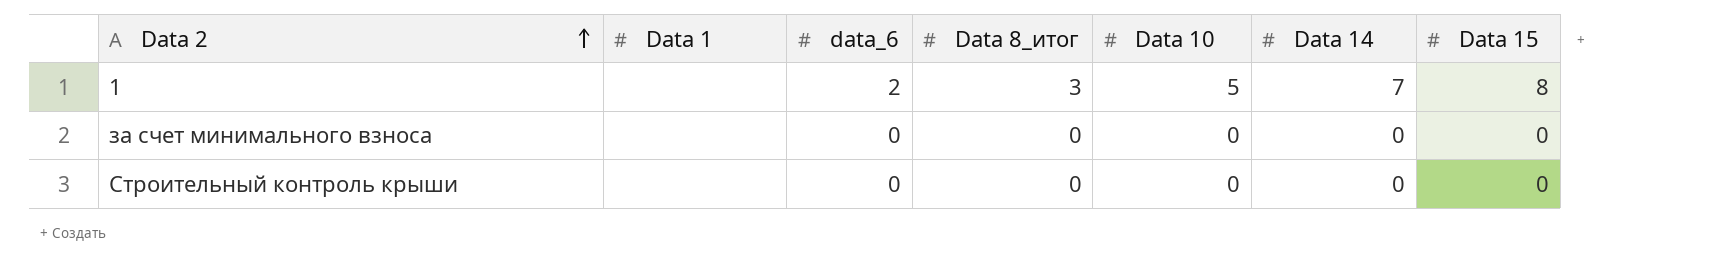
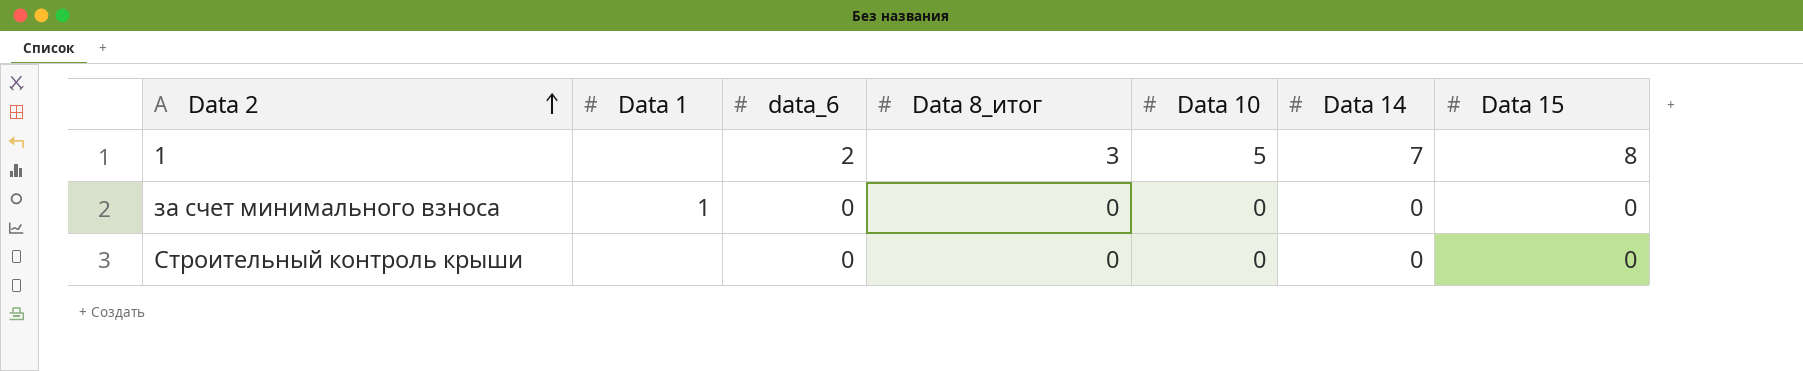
за счет минимального взноса | Data 1: none -> 1

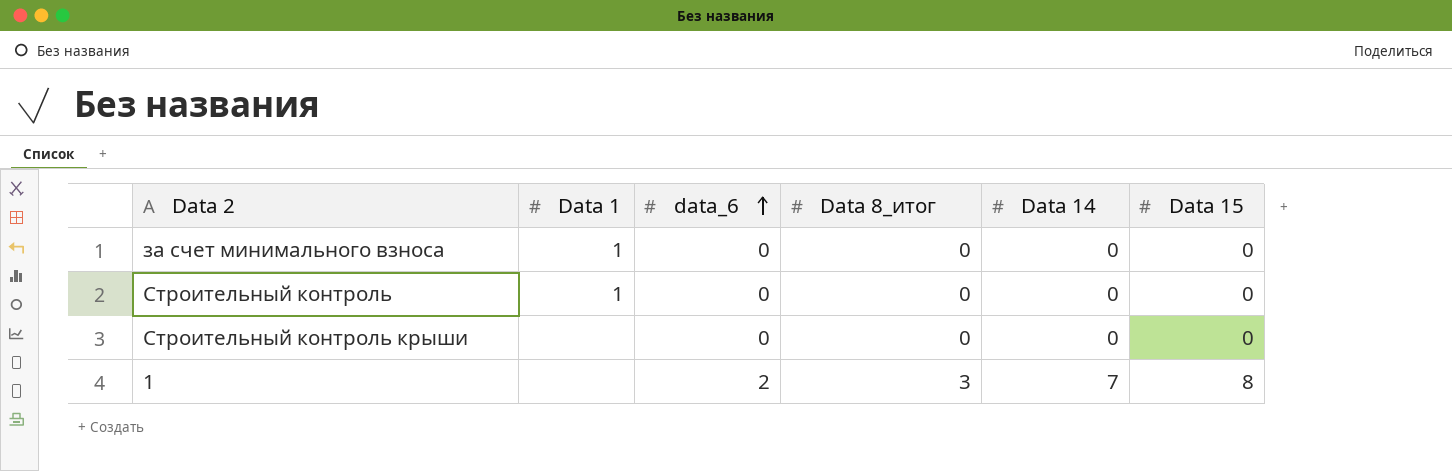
row order: Data 2 ascending -> data_6 ascending
column Data 10 | position: 5 -> none
row Строительный контроль: none -> 1 | 0 | 0 | 0 | 0

